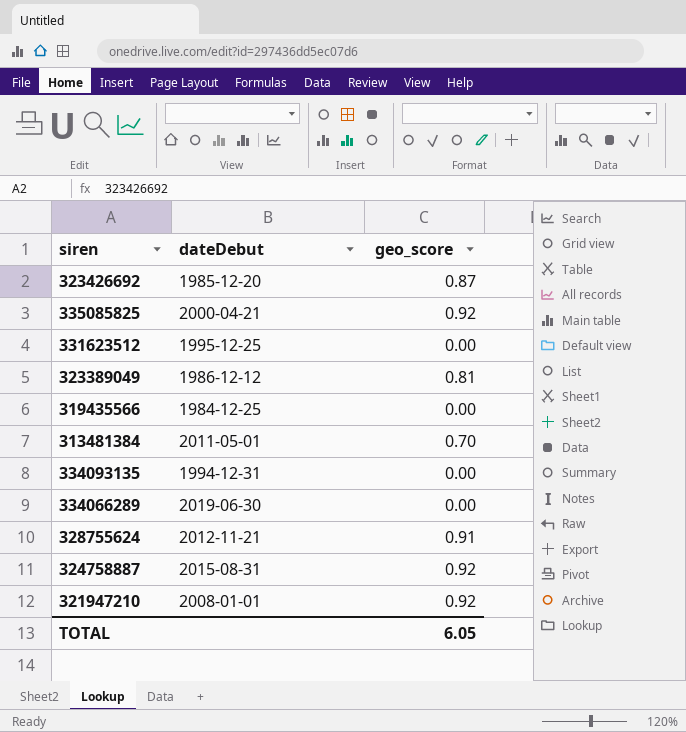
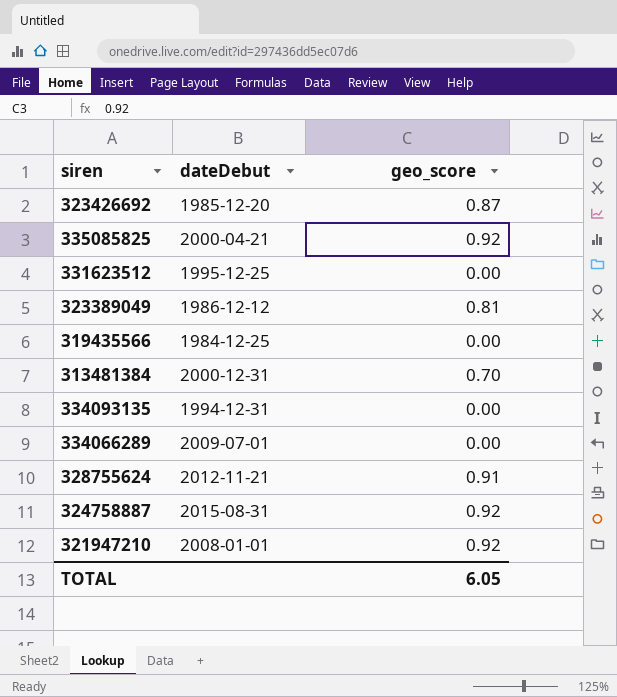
313481384 | dateDebut: 2011-05-01 -> 2000-12-31
334066289 | dateDebut: 2019-06-30 -> 2009-07-01

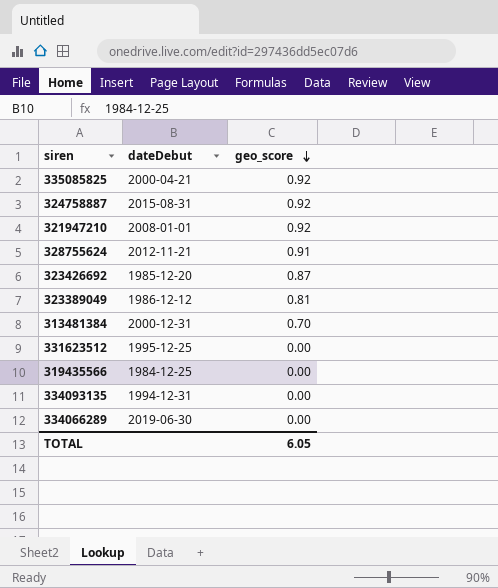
row order: none -> geo_score descending
334066289 | dateDebut: 2009-07-01 -> 2019-06-30

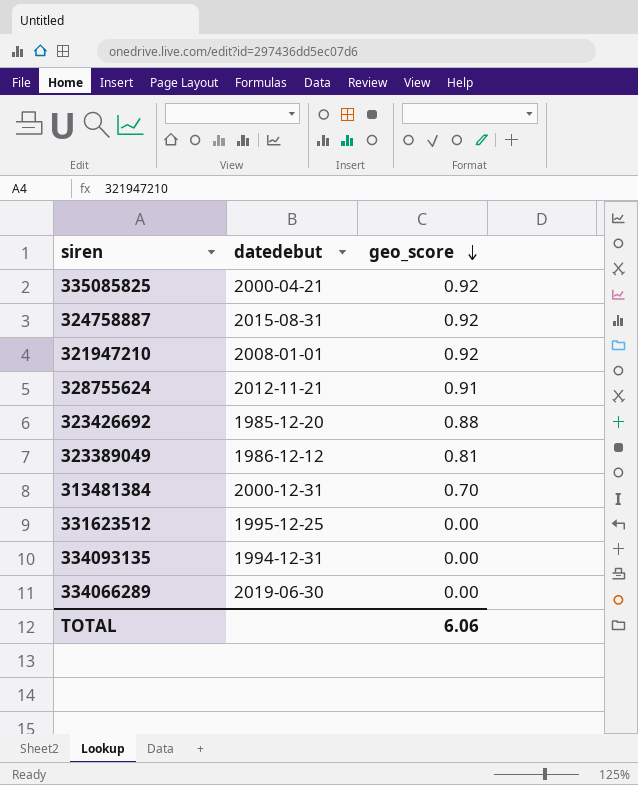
column name: dateDebut -> datedebut
row 319435566: 1984-12-25 | 0.00 -> none
323426692 | geo_score: 0.87 -> 0.88
TOTAL | geo_score: 6.05 -> 6.06

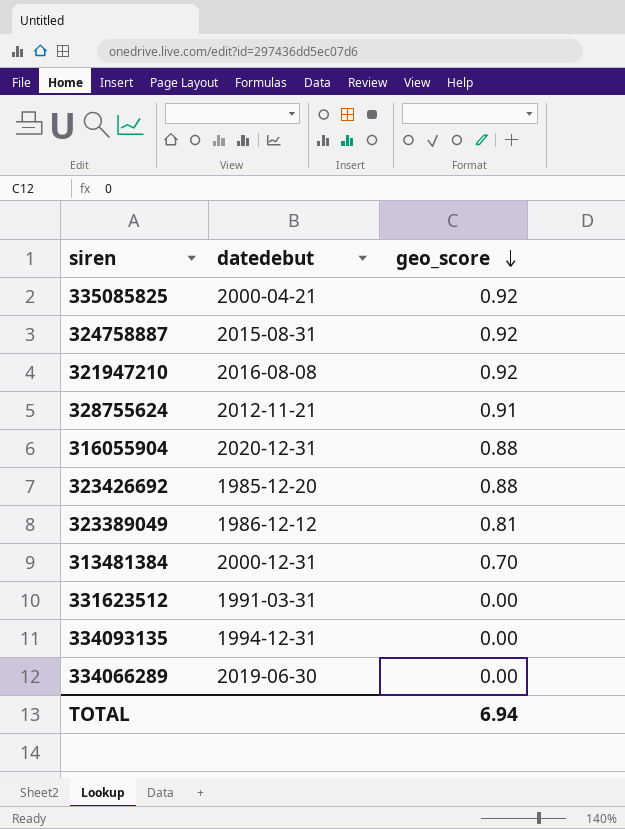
321947210 | datedebut: 2008-01-01 -> 2016-08-08
row 316055904: none -> 2020-12-31 | 0.88
331623512 | datedebut: 1995-12-25 -> 1991-03-31
TOTAL | geo_score: 6.06 -> 6.94

